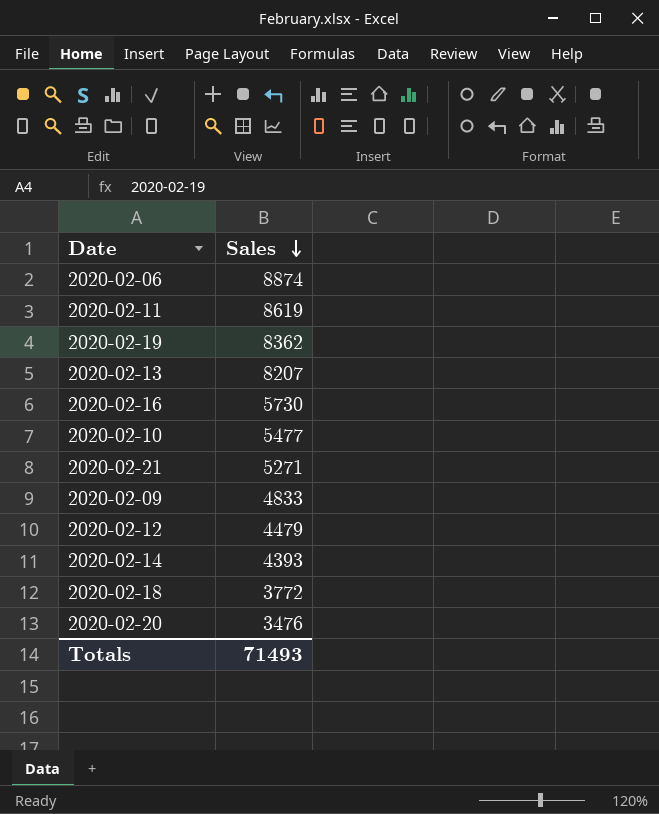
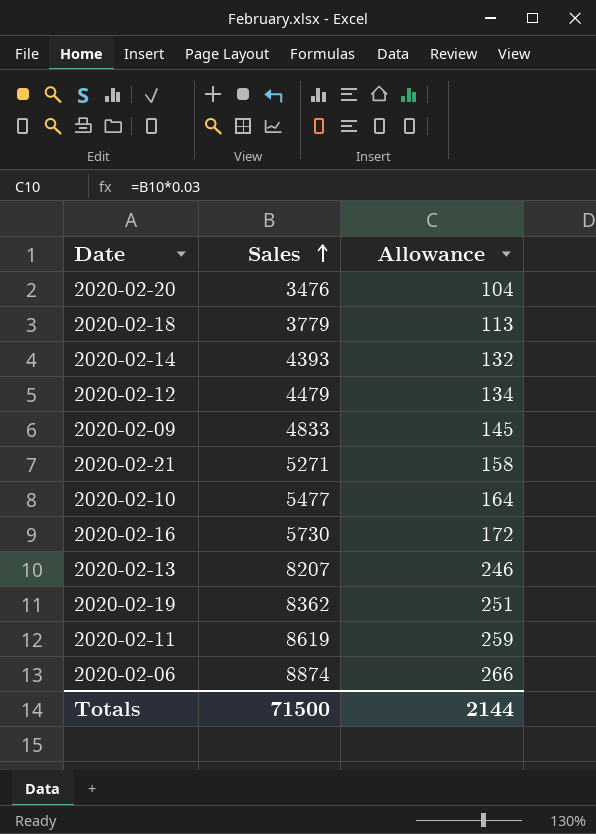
row order: Sales descending -> Sales ascending
column Allowance | formula: none -> [Sales] * 0.03
2020-02-18 | Sales: 3772 -> 3779
Totals | Sales: 71493 -> 71500

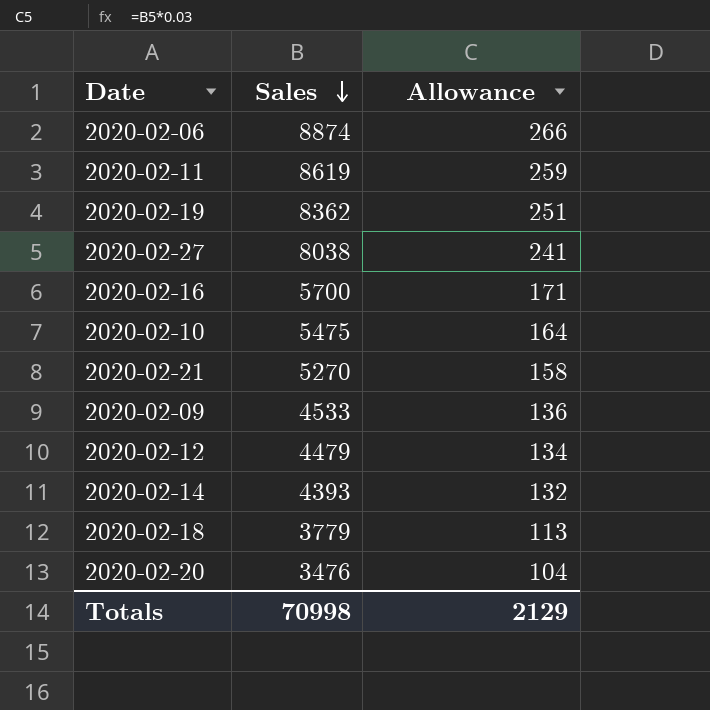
row order: Sales ascending -> Sales descending
row 2020-02-13: 8207 | 246 -> none
row 2020-02-27: none -> 8038 | 241
2020-02-16 | Sales: 5730 -> 5700
2020-02-16 | Allowance: 172 -> 171
2020-02-10 | Sales: 5477 -> 5475
2020-02-21 | Sales: 5271 -> 5270
2020-02-09 | Sales: 4833 -> 4533
2020-02-09 | Allowance: 145 -> 136
Totals | Sales: 71500 -> 70998
Totals | Allowance: 2144 -> 2129

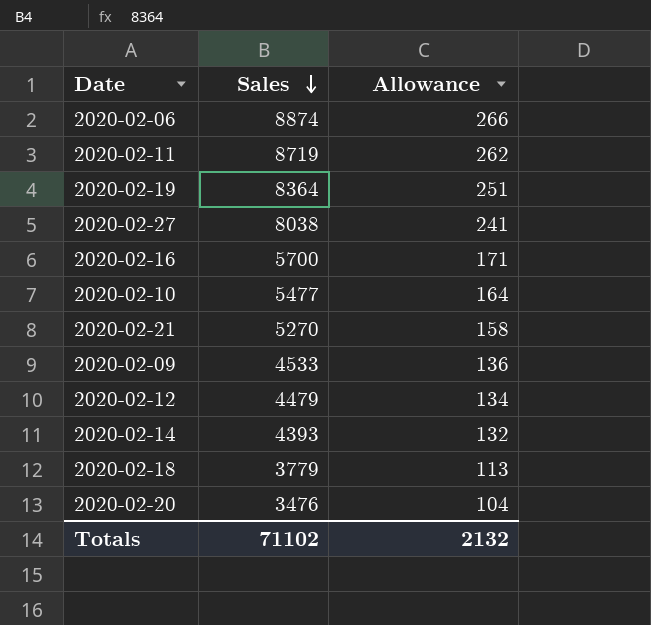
2020-02-11 | Sales: 8619 -> 8719
2020-02-11 | Allowance: 259 -> 262
2020-02-19 | Sales: 8362 -> 8364
2020-02-10 | Sales: 5475 -> 5477
Totals | Sales: 70998 -> 71102
Totals | Allowance: 2129 -> 2132

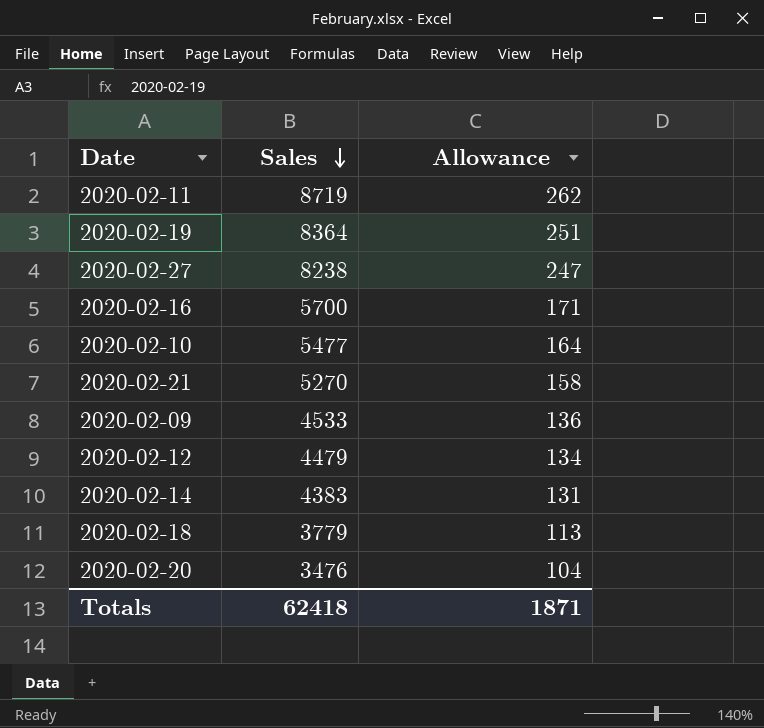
row 2020-02-06: 8874 | 266 -> none
2020-02-27 | Sales: 8038 -> 8238
2020-02-27 | Allowance: 241 -> 247
2020-02-14 | Sales: 4393 -> 4383
2020-02-14 | Allowance: 132 -> 131
Totals | Sales: 71102 -> 62418
Totals | Allowance: 2132 -> 1871

